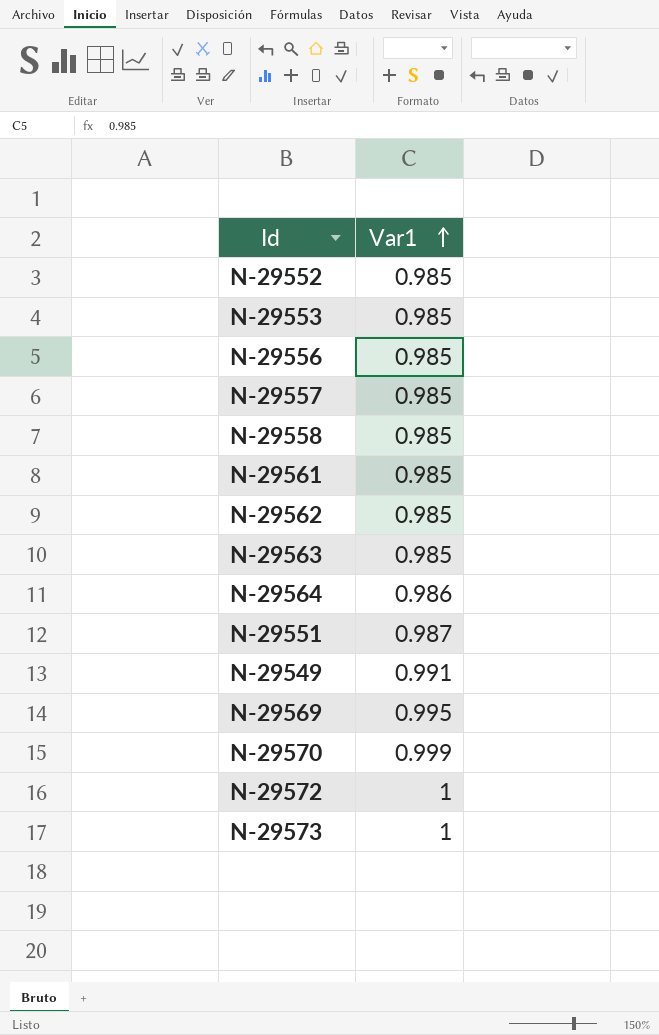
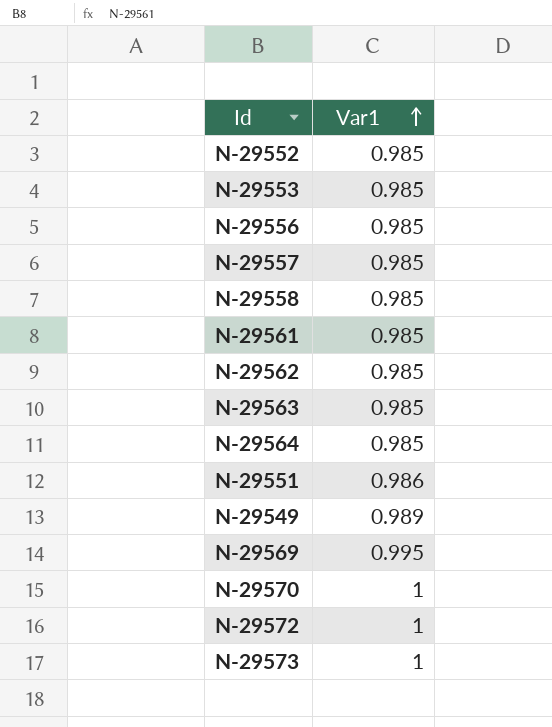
N-29564 | Var1: 0.986 -> 0.985
N-29551 | Var1: 0.987 -> 0.986
N-29549 | Var1: 0.991 -> 0.989
N-29570 | Var1: 0.999 -> 1

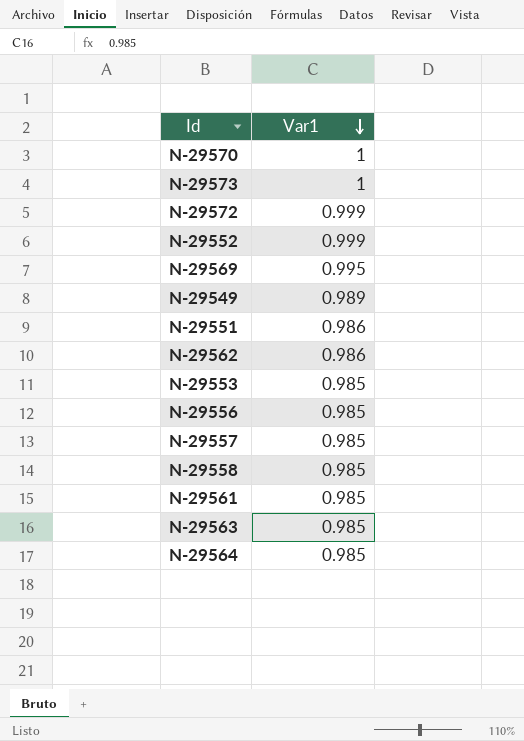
row order: Var1 ascending -> Var1 descending
N-29572 | Var1: 1 -> 0.999
N-29552 | Var1: 0.985 -> 0.999
N-29562 | Var1: 0.985 -> 0.986

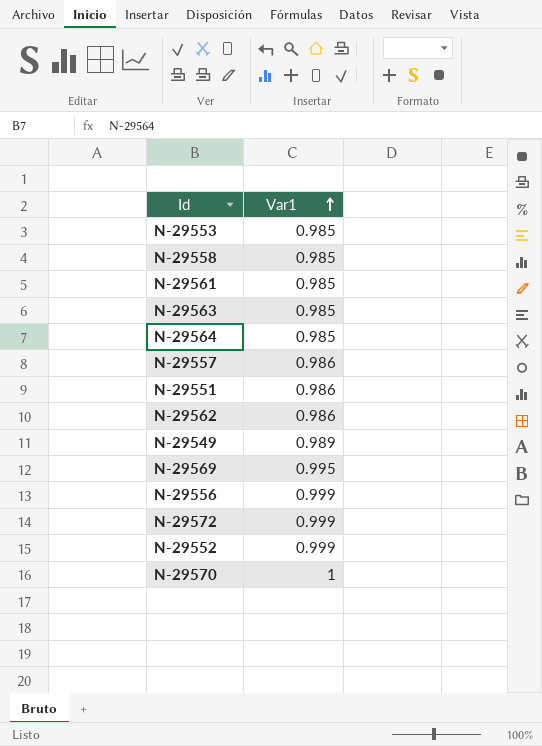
row order: Var1 descending -> Var1 ascending
row N-29573: 1 -> none
N-29557 | Var1: 0.985 -> 0.986
N-29556 | Var1: 0.985 -> 0.999

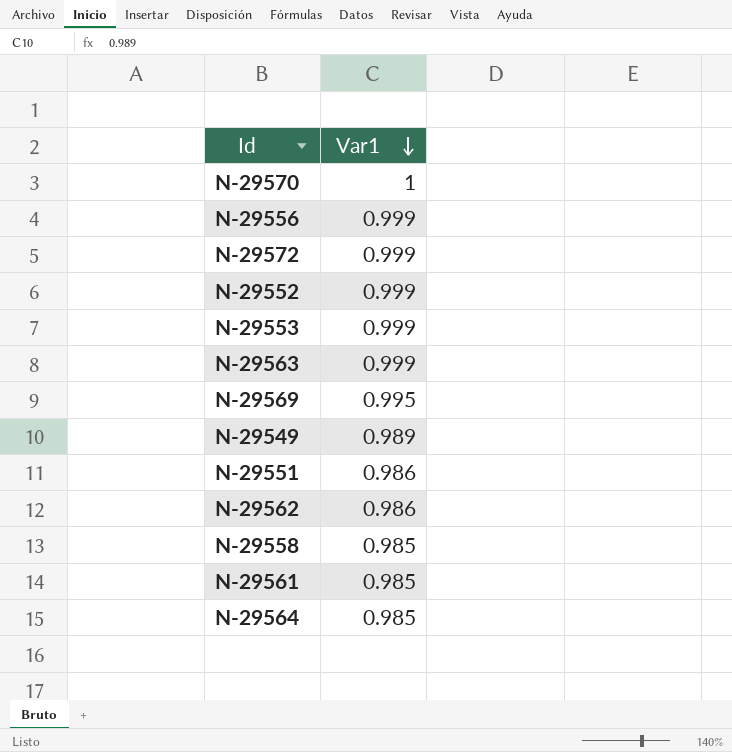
row order: Var1 ascending -> Var1 descending
row N-29557: 0.986 -> none
N-29553 | Var1: 0.985 -> 0.999
N-29563 | Var1: 0.985 -> 0.999

